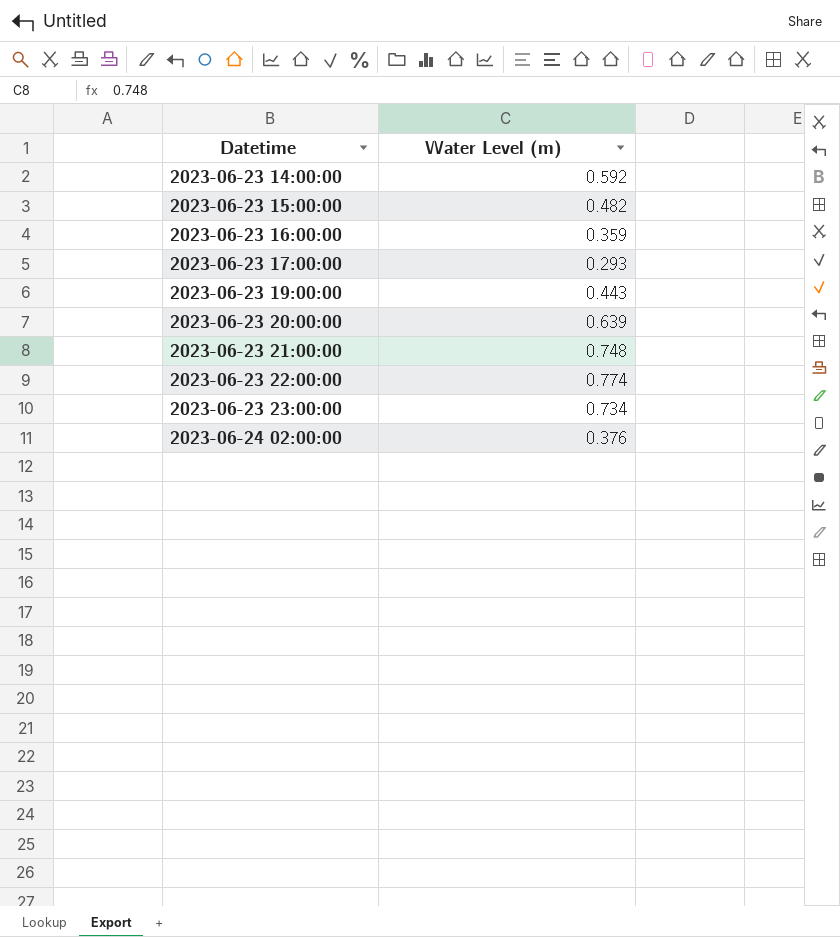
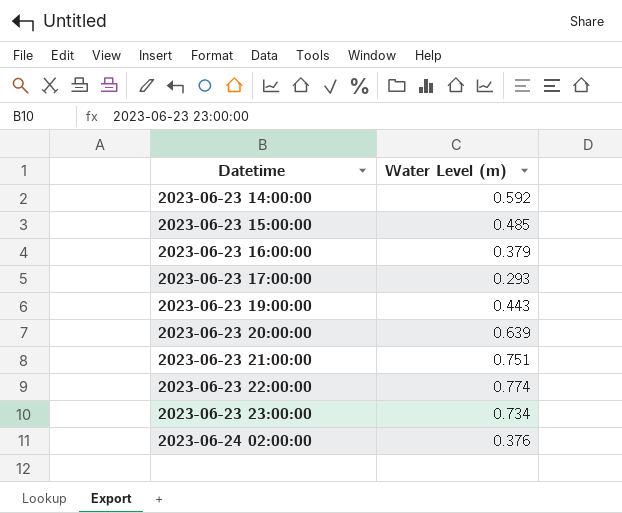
2023-06-23 15:00:00 | Water Level (m): 0.482 -> 0.485
2023-06-23 16:00:00 | Water Level (m): 0.359 -> 0.379
2023-06-23 21:00:00 | Water Level (m): 0.748 -> 0.751

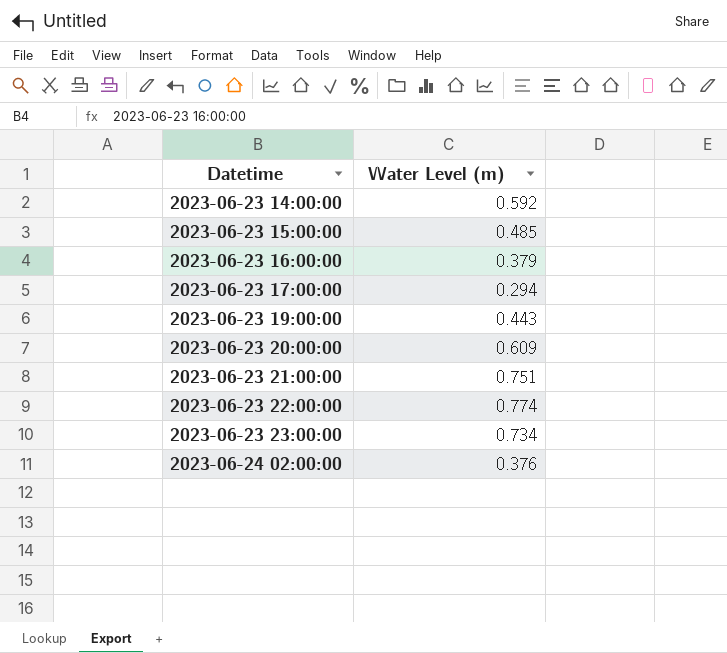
2023-06-23 17:00:00 | Water Level (m): 0.293 -> 0.294
2023-06-23 20:00:00 | Water Level (m): 0.639 -> 0.609

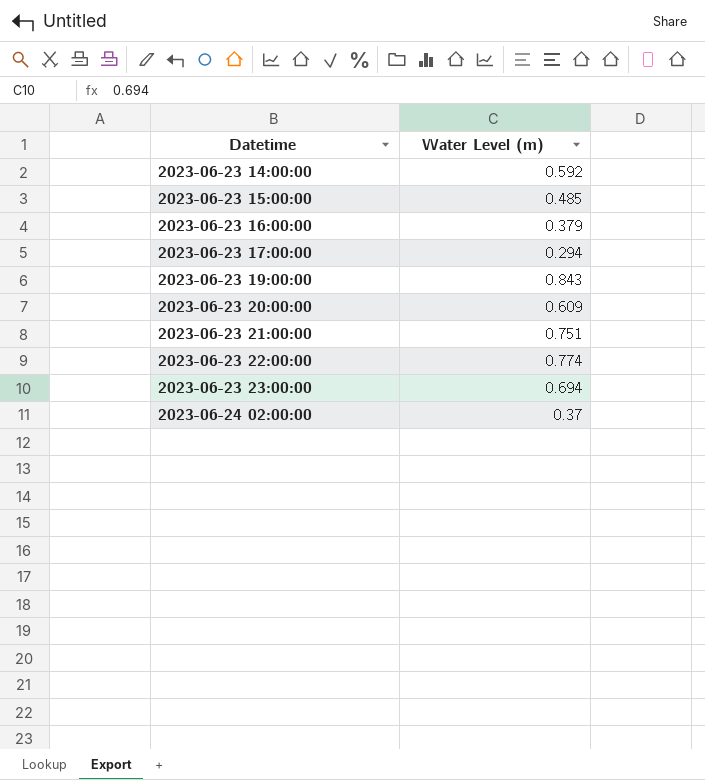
2023-06-23 19:00:00 | Water Level (m): 0.443 -> 0.843
2023-06-23 23:00:00 | Water Level (m): 0.734 -> 0.694
2023-06-24 02:00:00 | Water Level (m): 0.376 -> 0.37

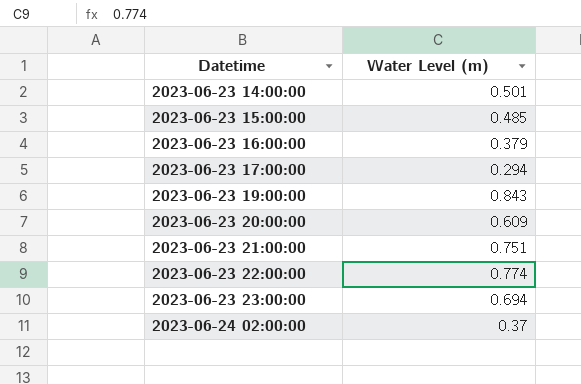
2023-06-23 14:00:00 | Water Level (m): 0.592 -> 0.501

